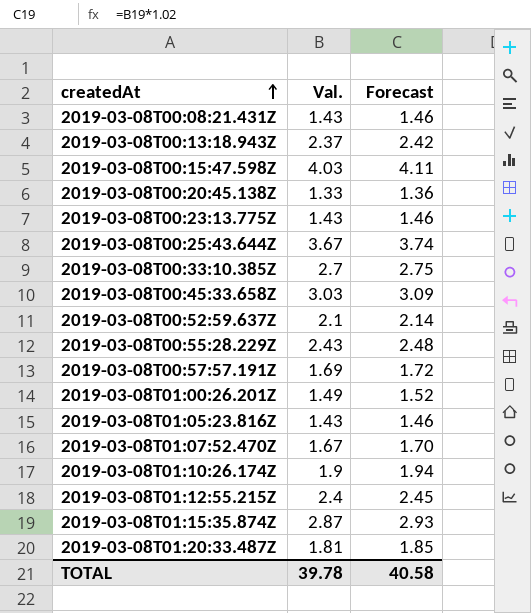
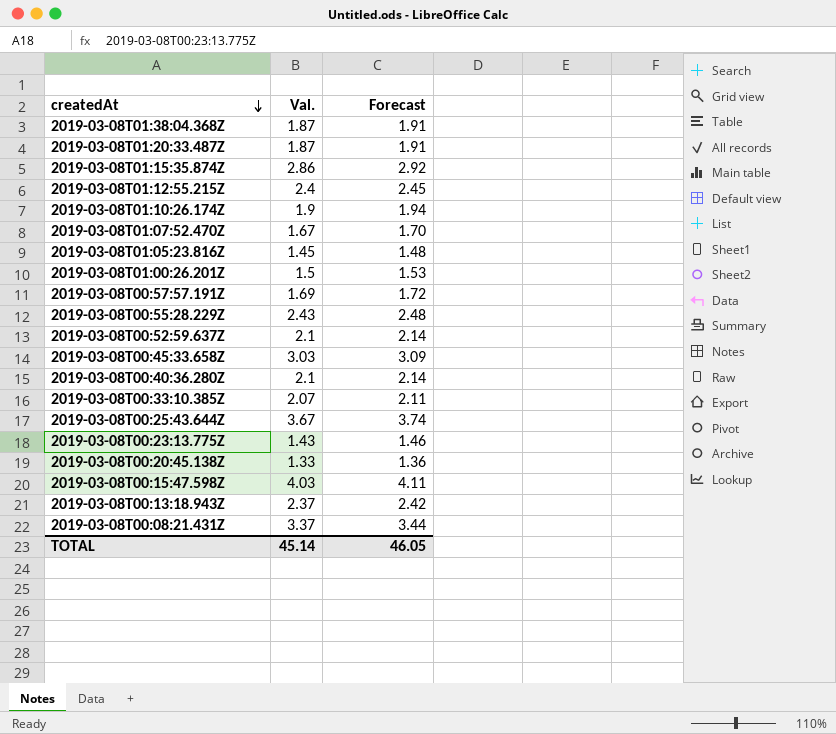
row order: createdAt ascending -> createdAt descending
row 2019-03-08T01:38:04.368Z: none -> 1.87 | 1.91
2019-03-08T01:20:33.487Z | Val.: 1.81 -> 1.87
2019-03-08T01:20:33.487Z | Forecast: 1.85 -> 1.91
2019-03-08T01:15:35.874Z | Val.: 2.87 -> 2.86
2019-03-08T01:15:35.874Z | Forecast: 2.93 -> 2.92
2019-03-08T01:05:23.816Z | Val.: 1.43 -> 1.45
2019-03-08T01:05:23.816Z | Forecast: 1.46 -> 1.48
2019-03-08T01:00:26.201Z | Val.: 1.49 -> 1.5
2019-03-08T01:00:26.201Z | Forecast: 1.52 -> 1.53
row 2019-03-08T00:40:36.280Z: none -> 2.1 | 2.14
2019-03-08T00:33:10.385Z | Val.: 2.7 -> 2.07
2019-03-08T00:33:10.385Z | Forecast: 2.75 -> 2.11
2019-03-08T00:08:21.431Z | Val.: 1.43 -> 3.37
2019-03-08T00:08:21.431Z | Forecast: 1.46 -> 3.44
TOTAL | Val.: 39.78 -> 45.14
TOTAL | Forecast: 40.58 -> 46.05

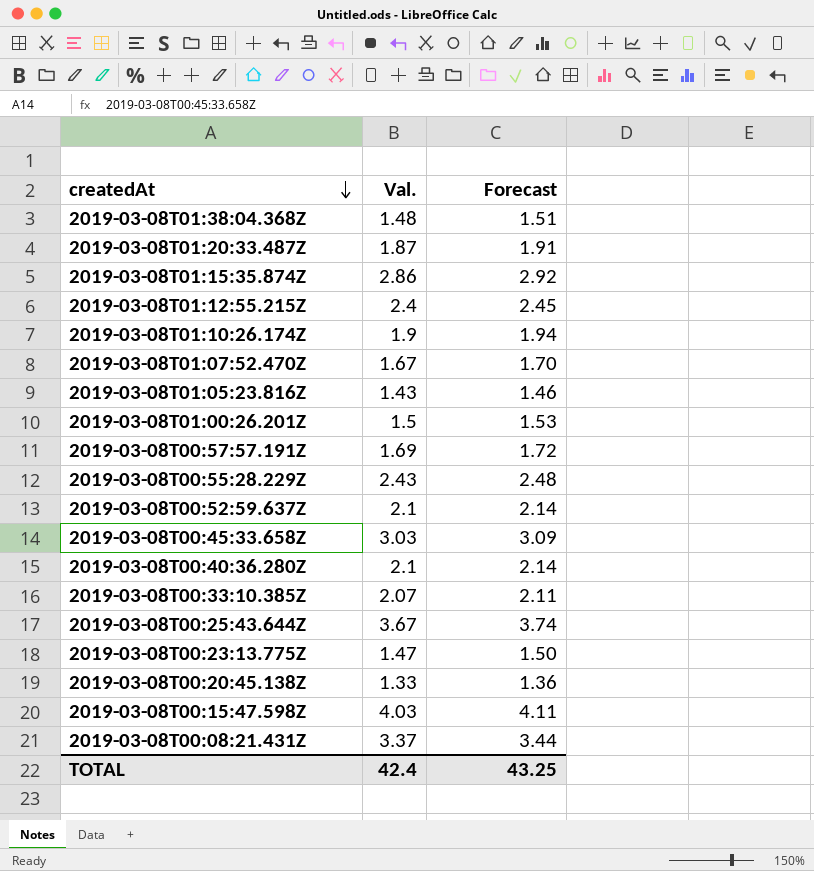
row 2019-03-08T00:13:18.943Z: 2.37 | 2.42 -> none
2019-03-08T01:38:04.368Z | Val.: 1.87 -> 1.48
2019-03-08T01:38:04.368Z | Forecast: 1.91 -> 1.51
2019-03-08T01:05:23.816Z | Val.: 1.45 -> 1.43
2019-03-08T01:05:23.816Z | Forecast: 1.48 -> 1.46
2019-03-08T00:23:13.775Z | Val.: 1.43 -> 1.47
2019-03-08T00:23:13.775Z | Forecast: 1.46 -> 1.50
TOTAL | Val.: 45.14 -> 42.4
TOTAL | Forecast: 46.05 -> 43.25

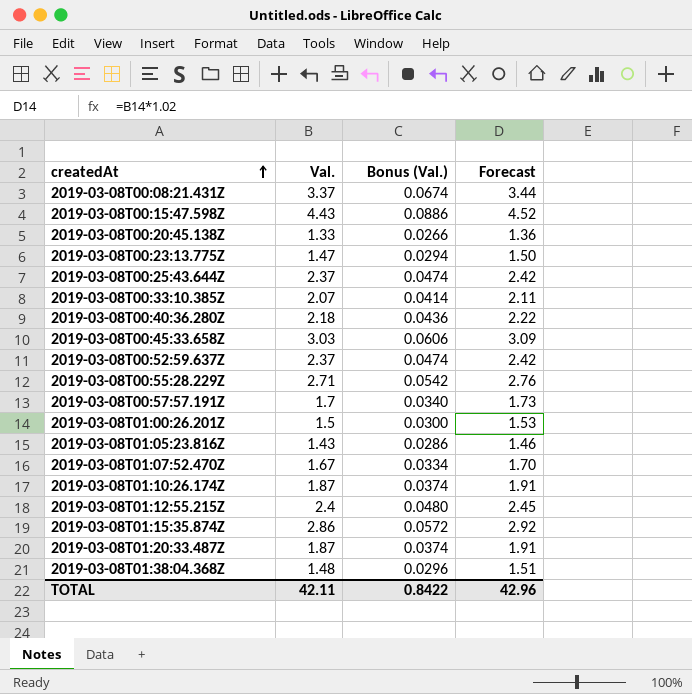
row order: createdAt descending -> createdAt ascending
column Bonus (Val.) | formula: none -> [Val.] * 0.02
2019-03-08T00:15:47.598Z | Val.: 4.03 -> 4.43
2019-03-08T00:15:47.598Z | Forecast: 4.11 -> 4.52
2019-03-08T00:25:43.644Z | Val.: 3.67 -> 2.37
2019-03-08T00:25:43.644Z | Forecast: 3.74 -> 2.42
2019-03-08T00:40:36.280Z | Val.: 2.1 -> 2.18
2019-03-08T00:40:36.280Z | Forecast: 2.14 -> 2.22
2019-03-08T00:52:59.637Z | Val.: 2.1 -> 2.37
2019-03-08T00:52:59.637Z | Forecast: 2.14 -> 2.42
2019-03-08T00:55:28.229Z | Val.: 2.43 -> 2.71
2019-03-08T00:55:28.229Z | Forecast: 2.48 -> 2.76
2019-03-08T00:57:57.191Z | Val.: 1.69 -> 1.7
2019-03-08T00:57:57.191Z | Forecast: 1.72 -> 1.73
2019-03-08T01:10:26.174Z | Val.: 1.9 -> 1.87
2019-03-08T01:10:26.174Z | Forecast: 1.94 -> 1.91
TOTAL | Val.: 42.4 -> 42.11
TOTAL | Forecast: 43.25 -> 42.96

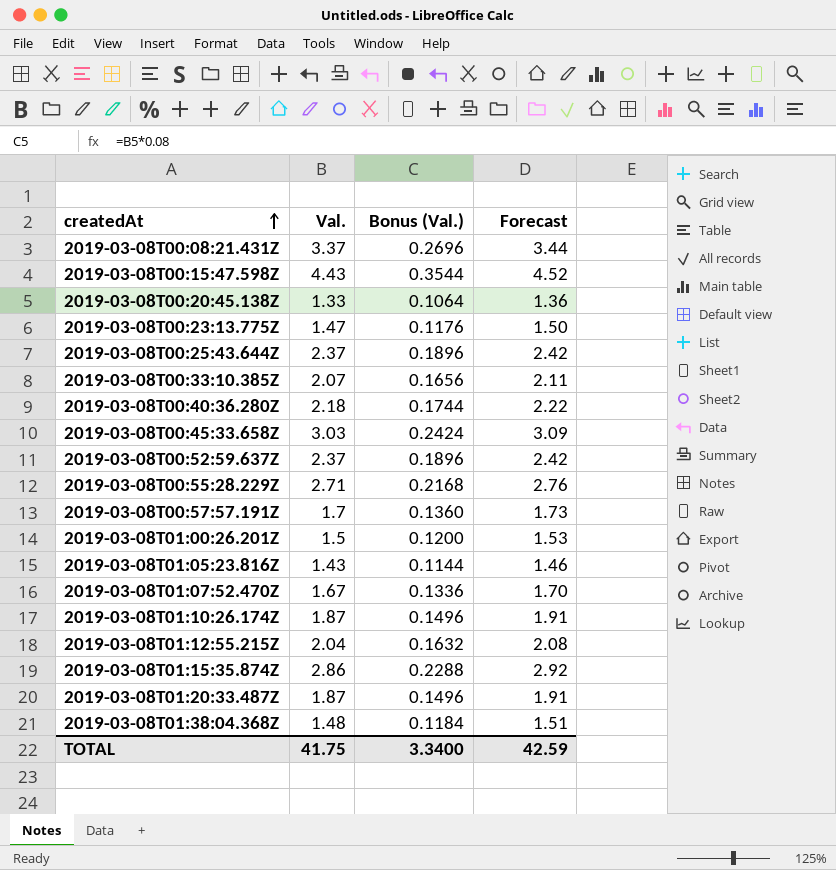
column Bonus (Val.) | formula: [Val.] * 0.02 -> [Val.] * 0.08
2019-03-08T01:12:55.215Z | Val.: 2.4 -> 2.04
2019-03-08T01:12:55.215Z | Forecast: 2.45 -> 2.08
TOTAL | Val.: 42.11 -> 41.75
TOTAL | Bonus (Val.): 0.8422 -> 3.3400
TOTAL | Forecast: 42.96 -> 42.59

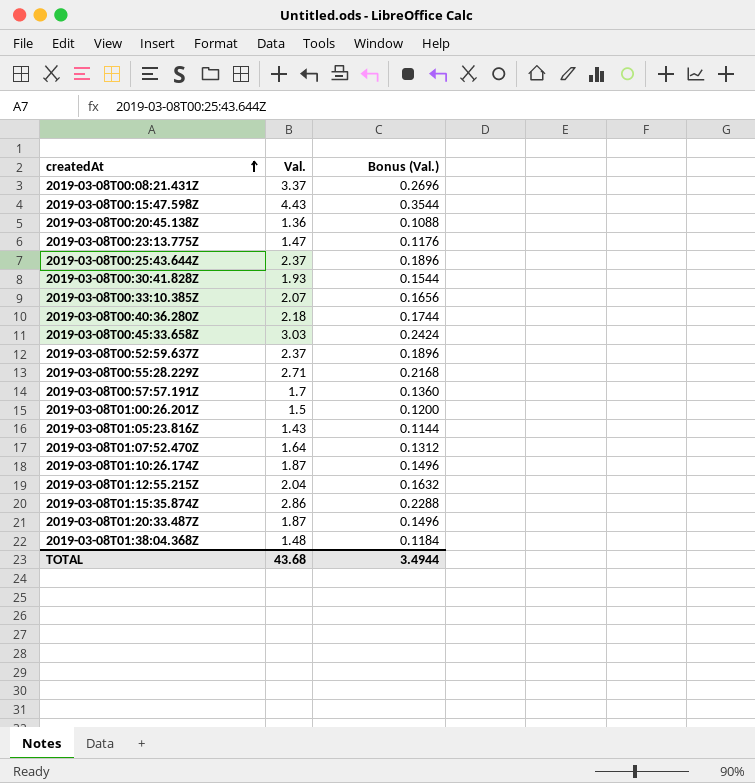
column Forecast | formula: [Val.] * 1.02 -> none
2019-03-08T00:20:45.138Z | Val.: 1.33 -> 1.36
2019-03-08T00:20:45.138Z | Bonus (Val.): 0.1064 -> 0.1088
row 2019-03-08T00:30:41.828Z: none -> 1.93 | 0.1544
2019-03-08T01:07:52.470Z | Val.: 1.67 -> 1.64
2019-03-08T01:07:52.470Z | Bonus (Val.): 0.1336 -> 0.1312
TOTAL | Val.: 41.75 -> 43.68
TOTAL | Bonus (Val.): 3.3400 -> 3.4944

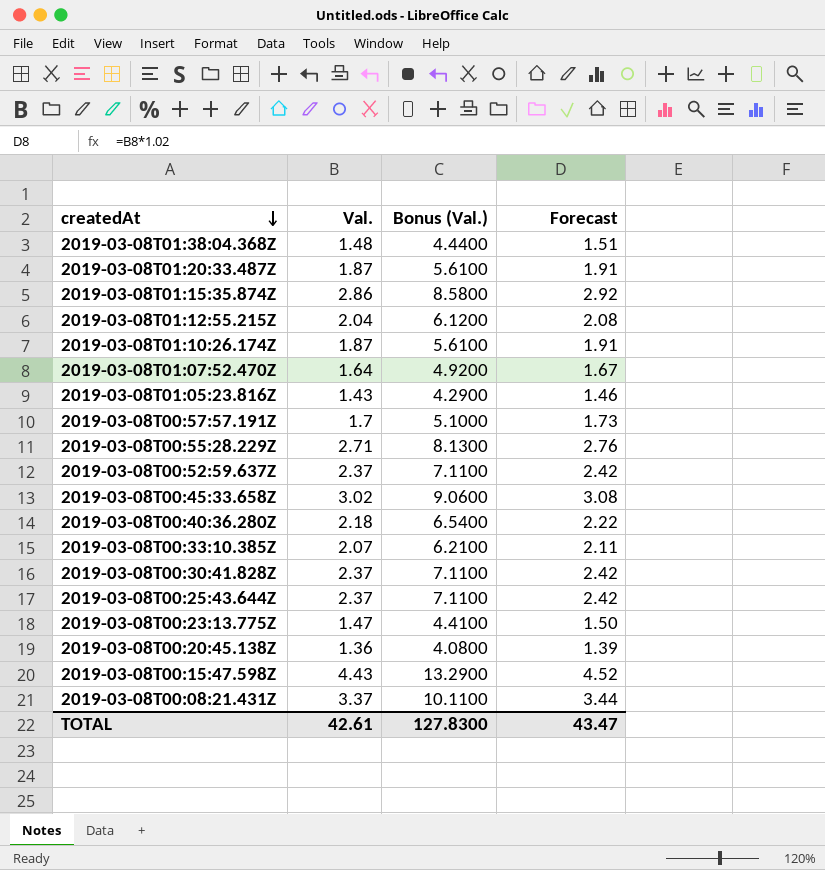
row order: createdAt ascending -> createdAt descending
column Bonus (Val.) | formula: [Val.] * 0.08 -> [Val.] * 3
column Forecast | formula: none -> [Val.] * 1.02
row 2019-03-08T01:00:26.201Z: 1.5 | 0.1200 -> none
2019-03-08T00:45:33.658Z | Val.: 3.03 -> 3.02
2019-03-08T00:30:41.828Z | Val.: 1.93 -> 2.37
TOTAL | Val.: 43.68 -> 42.61
TOTAL | Bonus (Val.): 3.4944 -> 127.8300

